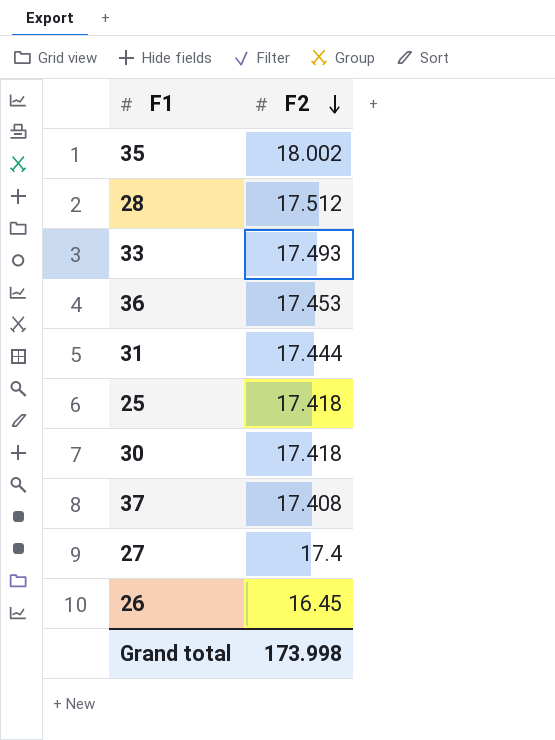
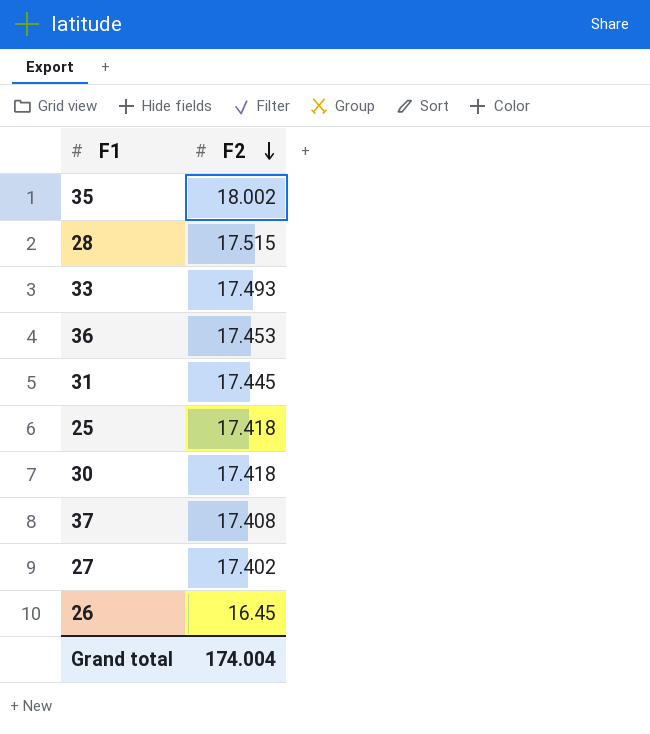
28 | F2: 17.512 -> 17.515
31 | F2: 17.444 -> 17.445
27 | F2: 17.4 -> 17.402
Grand total | F2: 173.998 -> 174.004

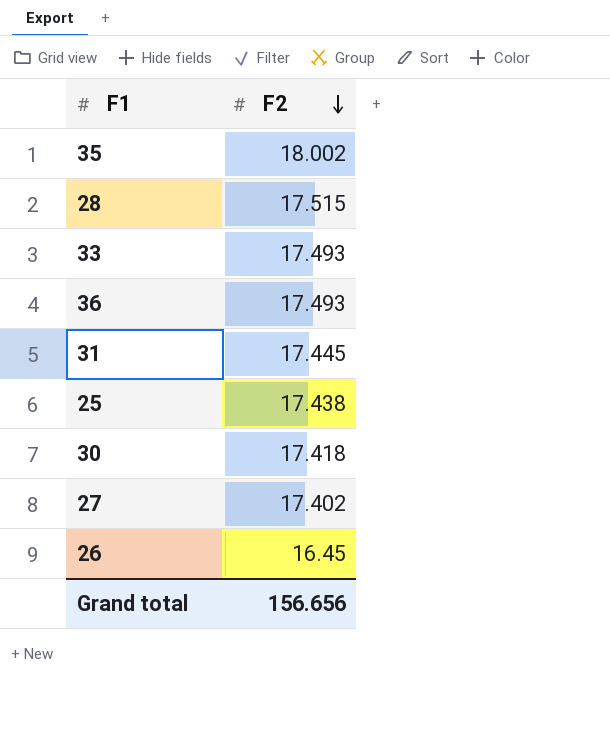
row 37: 17.408 -> none
36 | F2: 17.453 -> 17.493
25 | F2: 17.418 -> 17.438
Grand total | F2: 174.004 -> 156.656

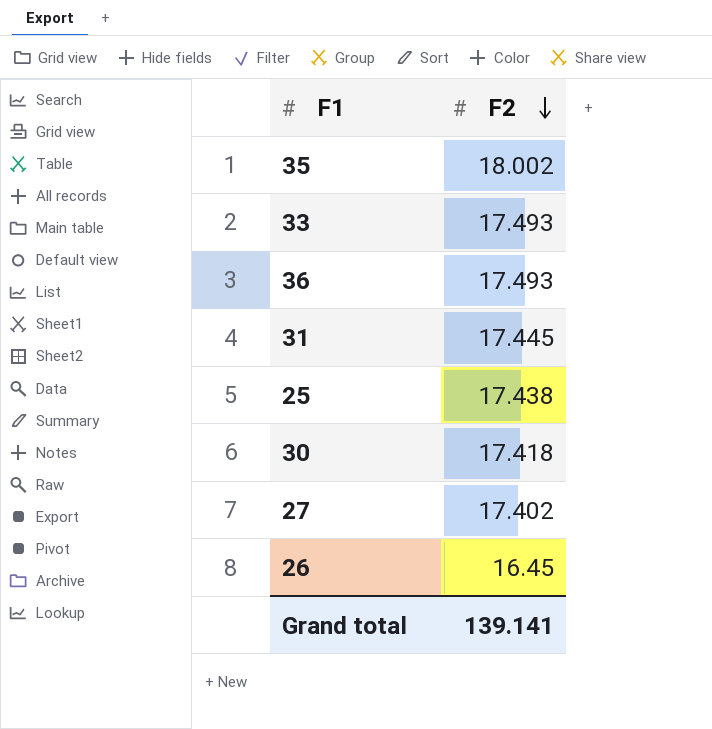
row 28: 17.515 -> none
Grand total | F2: 156.656 -> 139.141

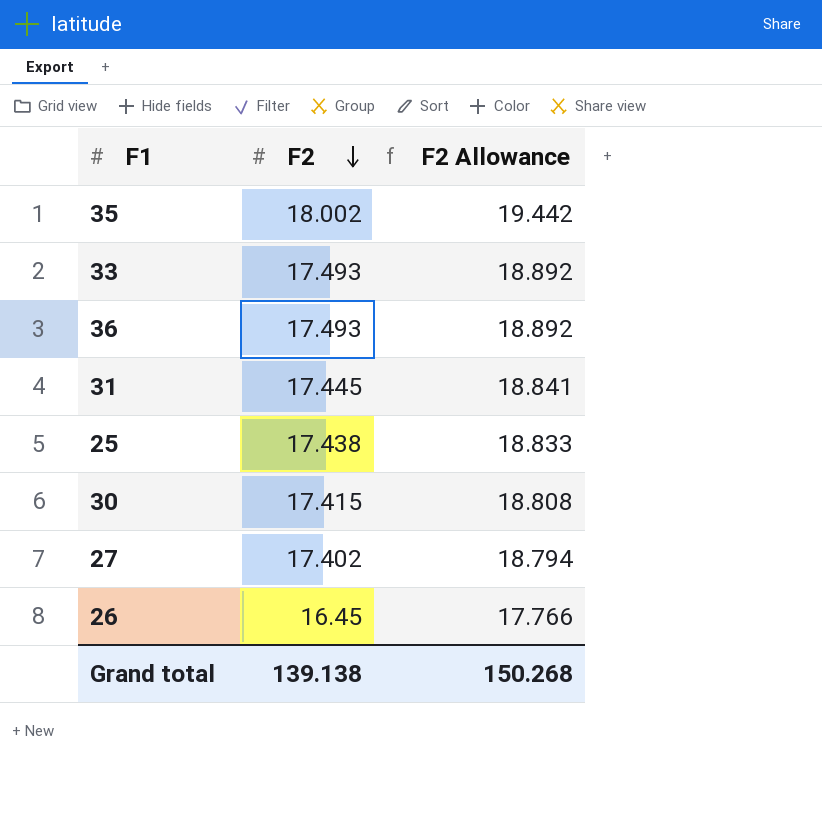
column F2 Allowance | formula: none -> [F2] * 1.08
30 | F2: 17.418 -> 17.415
Grand total | F2: 139.141 -> 139.138

